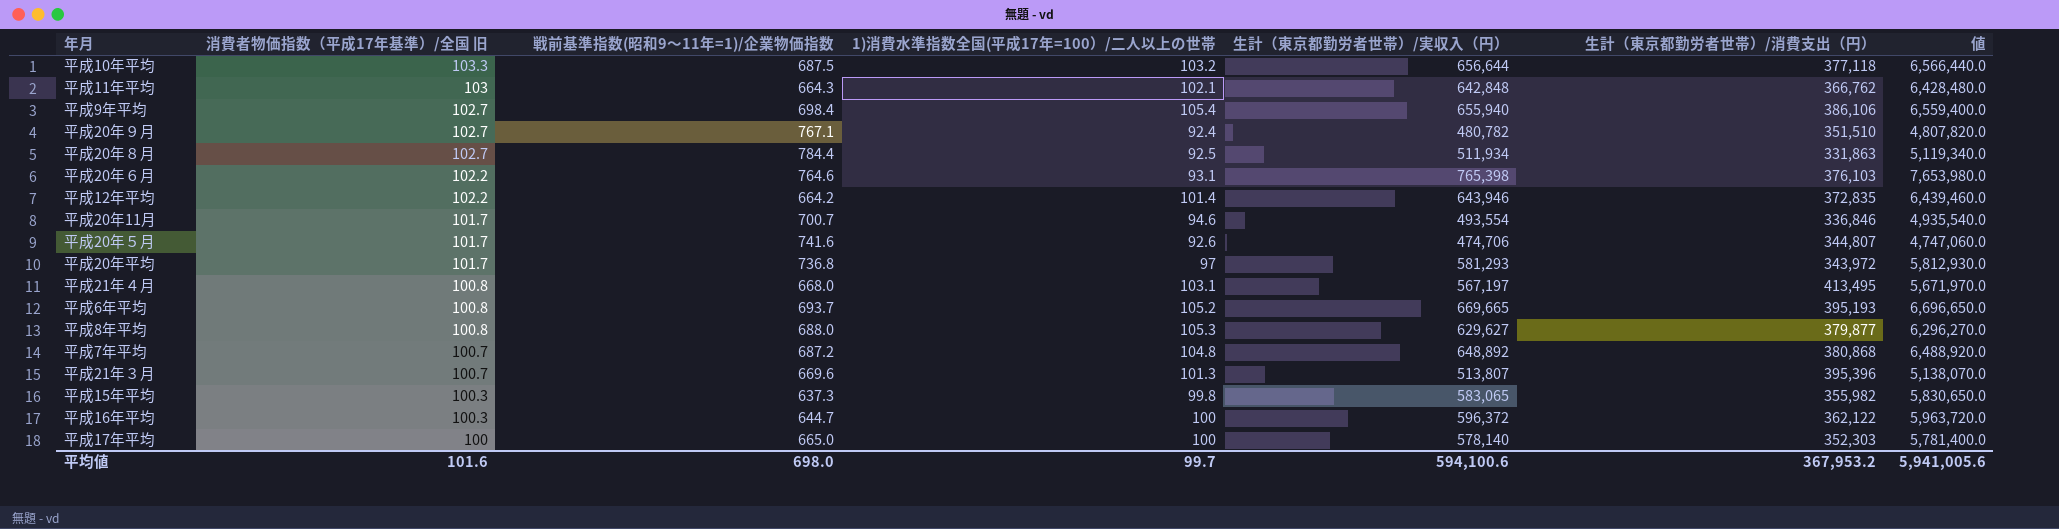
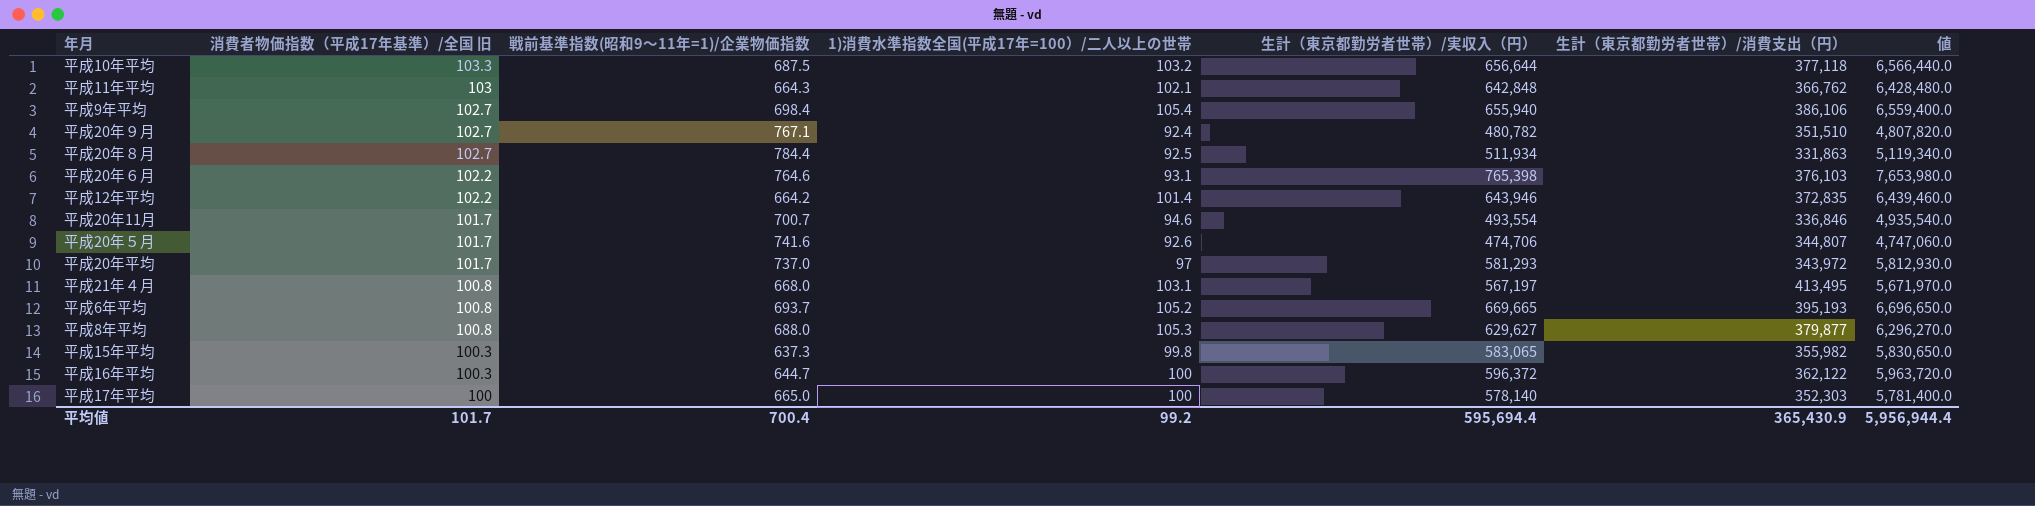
row 平成7年平均: 100.7 | 687.2 | 104.8 | 648,892 | 380,868 | 6,488,920.0 -> none
row 平成21年３月: 100.7 | 669.6 | 101.3 | 513,807 | 395,396 | 5,138,070.0 -> none
平成20年平均 | 戦前基準指数(昭和9～11年=1)/企業物価指数: 736.8 -> 737.0
平均値 | 消費者物価指数（平成17年基準）/全国 旧: 101.6 -> 101.7
平均値 | 戦前基準指数(昭和9～11年=1)/企業物価指数: 698.0 -> 700.4
平均値 | 1)消費水準指数全国(平成17年=100）/二人以上の世帯: 99.7 -> 99.2
平均値 | 生計（東京都勤労者世帯）/実収入（円）: 594,100.6 -> 595,694.4
平均値 | 生計（東京都勤労者世帯）/消費支出（円）: 367,953.2 -> 365,430.9
平均値 | 値: 5,941,005.6 -> 5,956,944.4

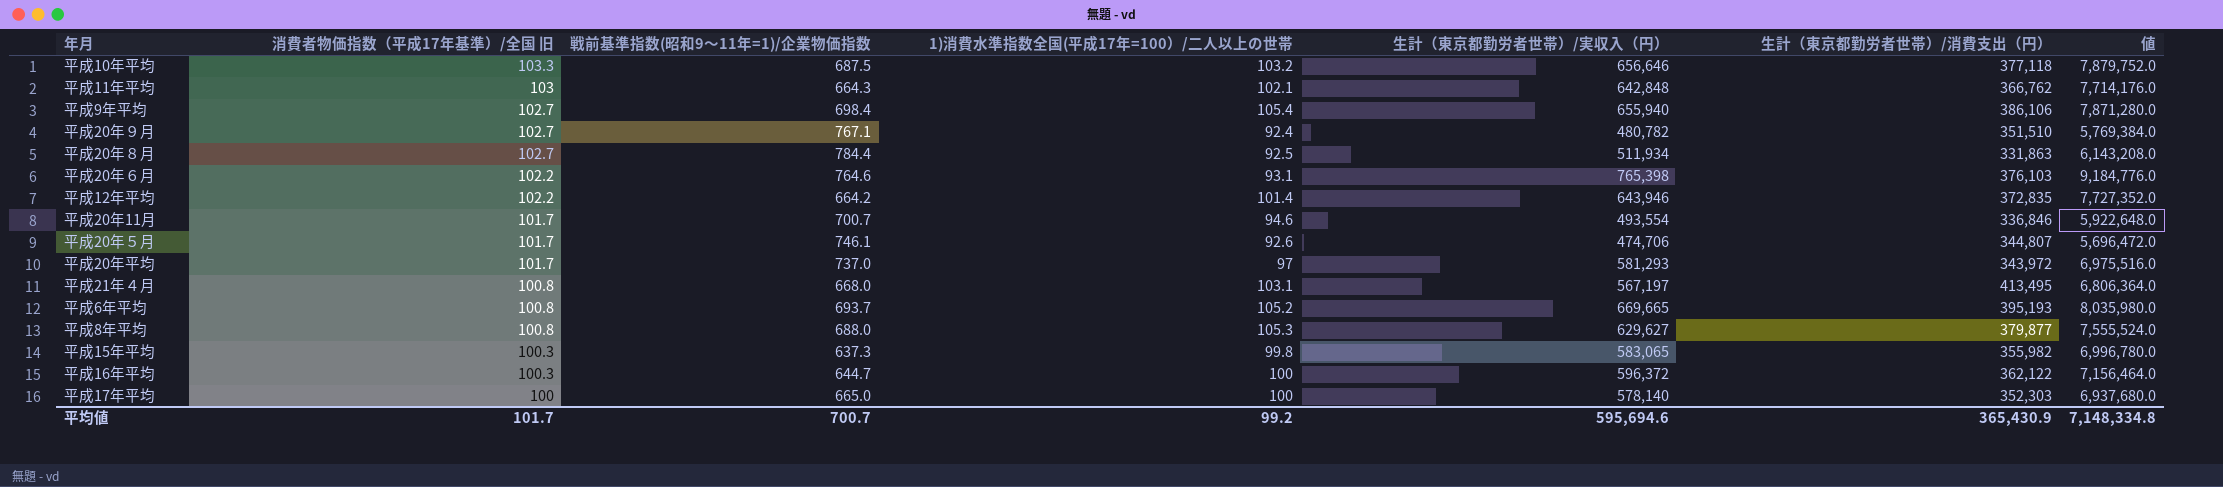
column 値 | formula: [生計（東京都勤労者世帯）/実収入（円）] * 10 -> [生計（東京都勤労者世帯）/実収入（円）] * 12
平成10年平均 | 生計（東京都勤労者世帯）/実収入（円）: 656,644 -> 656,646
平成20年５月 | 戦前基準指数(昭和9～11年=1)/企業物価指数: 741.6 -> 746.1
平均値 | 戦前基準指数(昭和9～11年=1)/企業物価指数: 700.4 -> 700.7
平均値 | 生計（東京都勤労者世帯）/実収入（円）: 595,694.4 -> 595,694.6
平均値 | 値: 5,956,944.4 -> 7,148,334.8

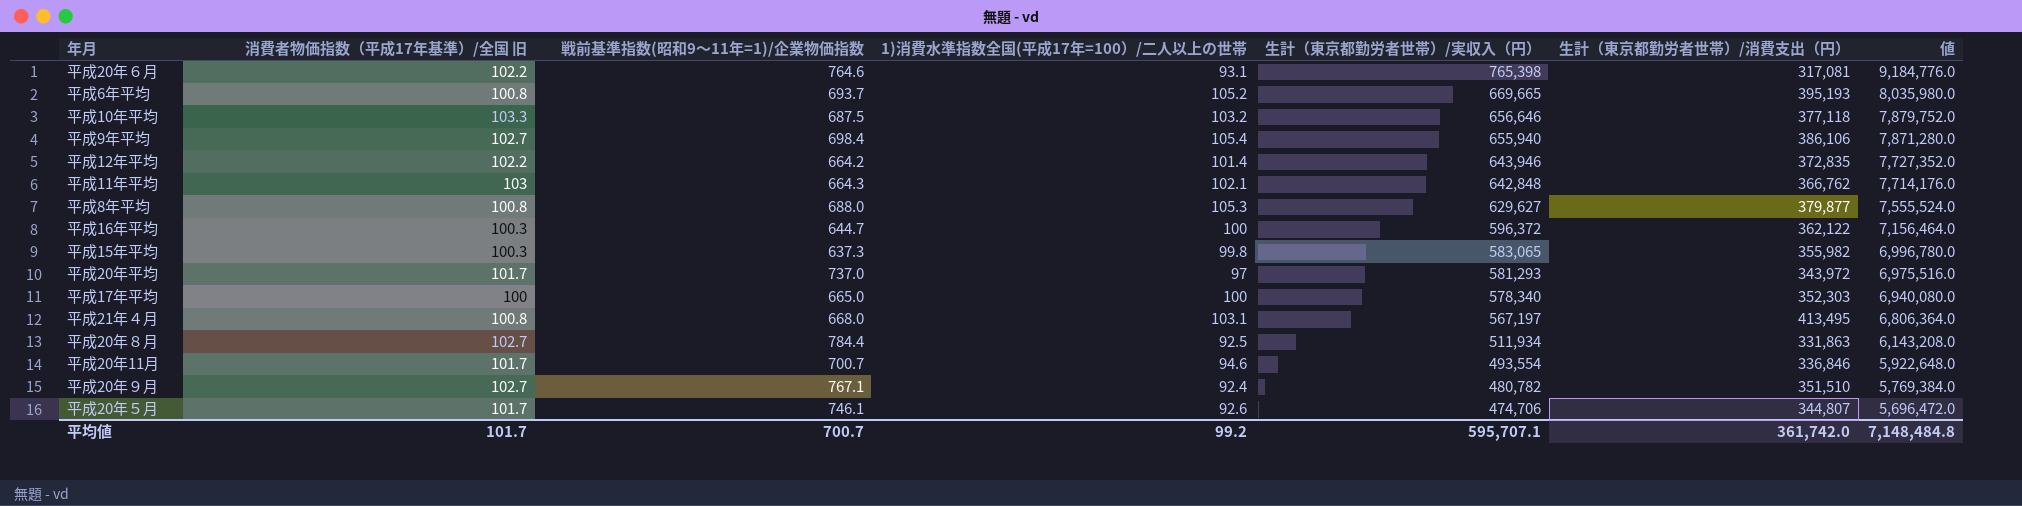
row order: 消費者物価指数（平成17年基準）/全国 旧 descending -> 生計（東京都勤労者世帯）/実収入（円） descending
平成20年６月 | 生計（東京都勤労者世帯）/消費支出（円）: 376,103 -> 317,081
平成17年平均 | 生計（東京都勤労者世帯）/実収入（円）: 578,140 -> 578,340
平成17年平均 | 値: 6,937,680.0 -> 6,940,080.0
平均値 | 生計（東京都勤労者世帯）/実収入（円）: 595,694.6 -> 595,707.1
平均値 | 生計（東京都勤労者世帯）/消費支出（円）: 365,430.9 -> 361,742.0
平均値 | 値: 7,148,334.8 -> 7,148,484.8

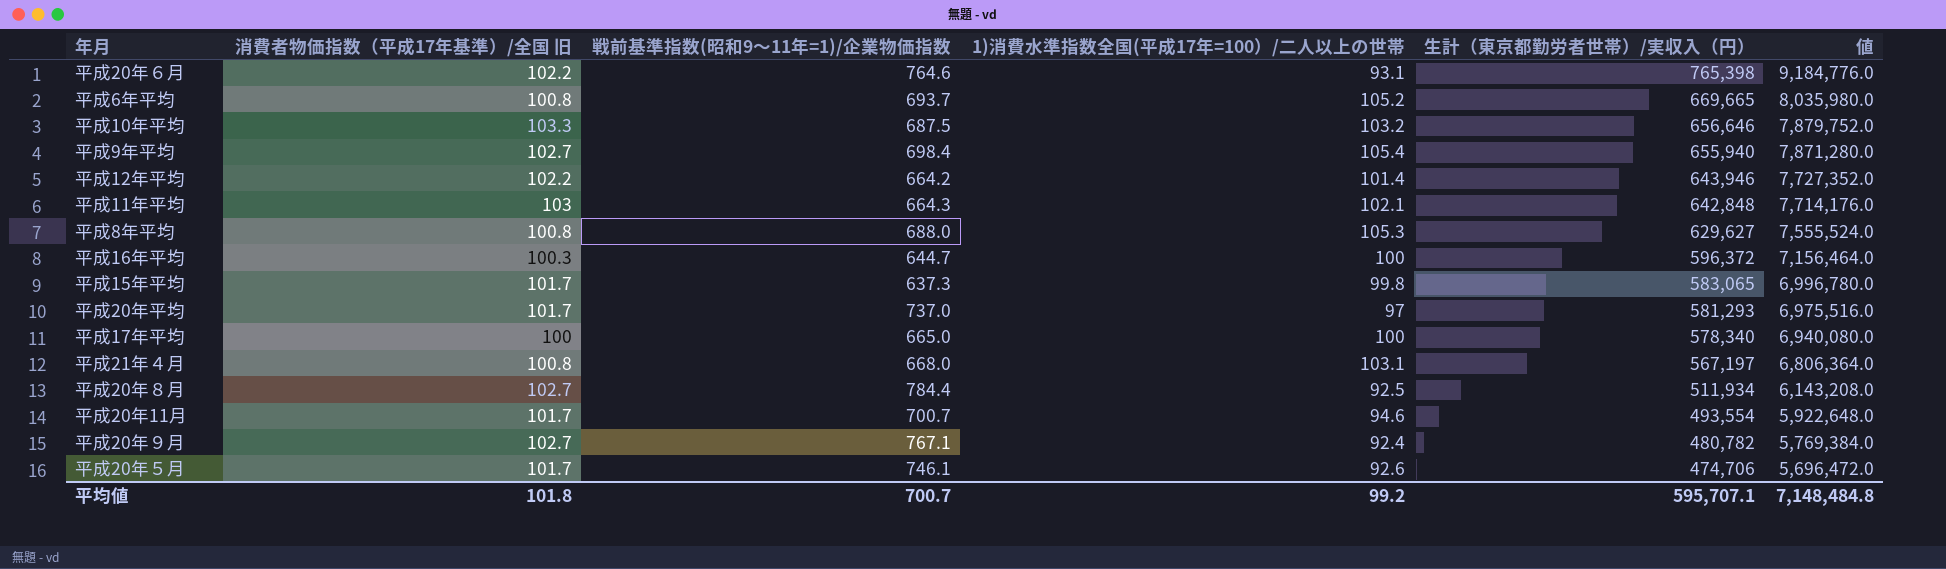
column 生計（東京都勤労者世帯）/消費支出（円） | position: 6 -> none
平成15年平均 | 消費者物価指数（平成17年基準）/全国 旧: 100.3 -> 101.7
平均値 | 消費者物価指数（平成17年基準）/全国 旧: 101.7 -> 101.8

